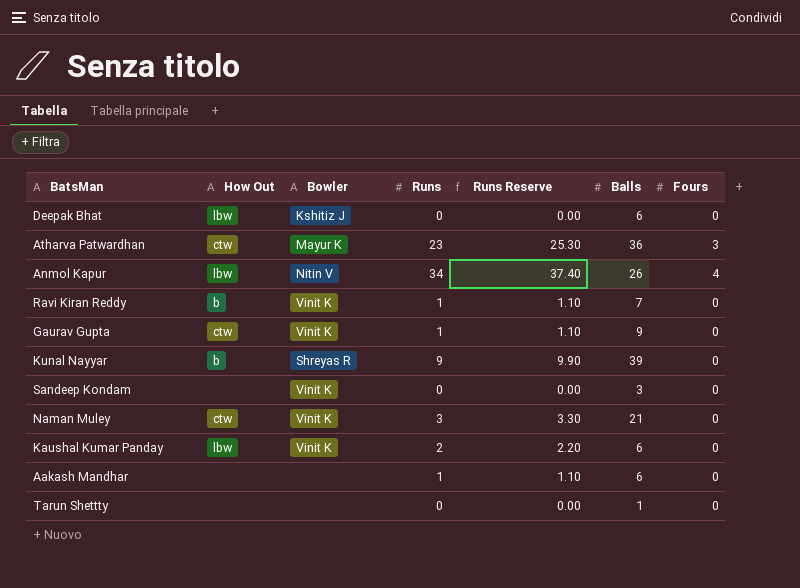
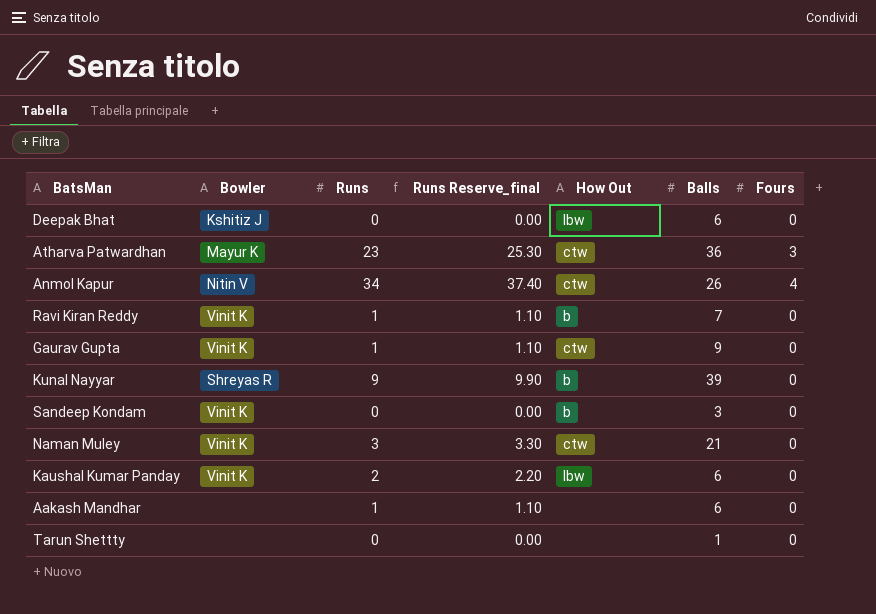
column name: Runs Reserve -> Runs Reserve_final
column How Out | position: 2 -> 5
Anmol Kapur | How Out: lbw -> ctw
Sandeep Kondam | How Out: none -> b

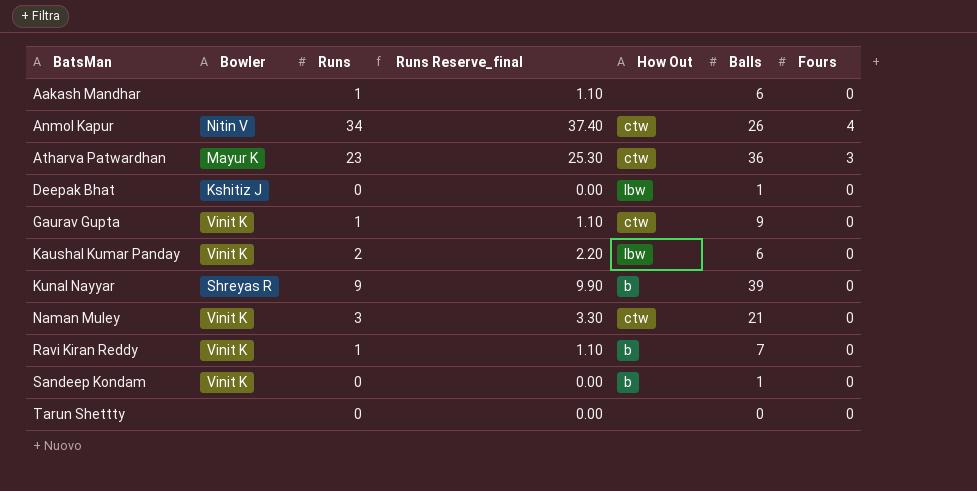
row order: none -> BatsMan ascending
Deepak Bhat | Balls: 6 -> 1
Sandeep Kondam | Balls: 3 -> 1
Tarun Shettty | Balls: 1 -> 0

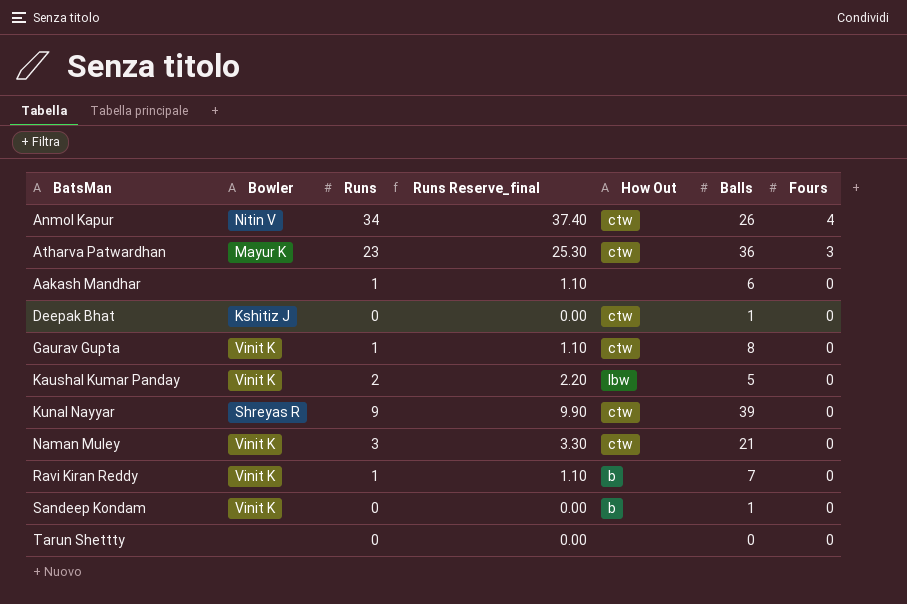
row order: BatsMan ascending -> Fours descending
Deepak Bhat | How Out: lbw -> ctw
Gaurav Gupta | Balls: 9 -> 8
Kaushal Kumar Panday | Balls: 6 -> 5
Kunal Nayyar | How Out: b -> ctw

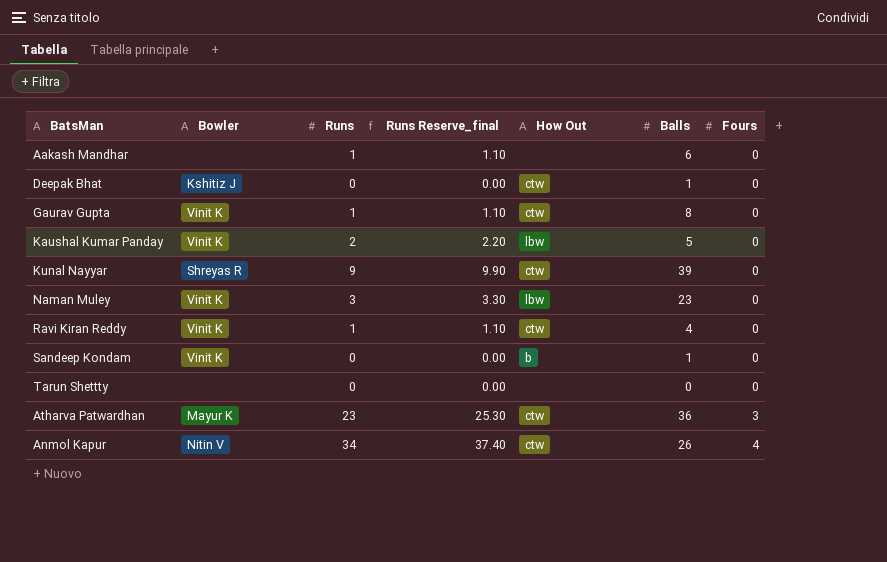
row order: Fours descending -> Fours ascending
Naman Muley | How Out: ctw -> lbw
Naman Muley | Balls: 21 -> 23
Ravi Kiran Reddy | How Out: b -> ctw
Ravi Kiran Reddy | Balls: 7 -> 4

